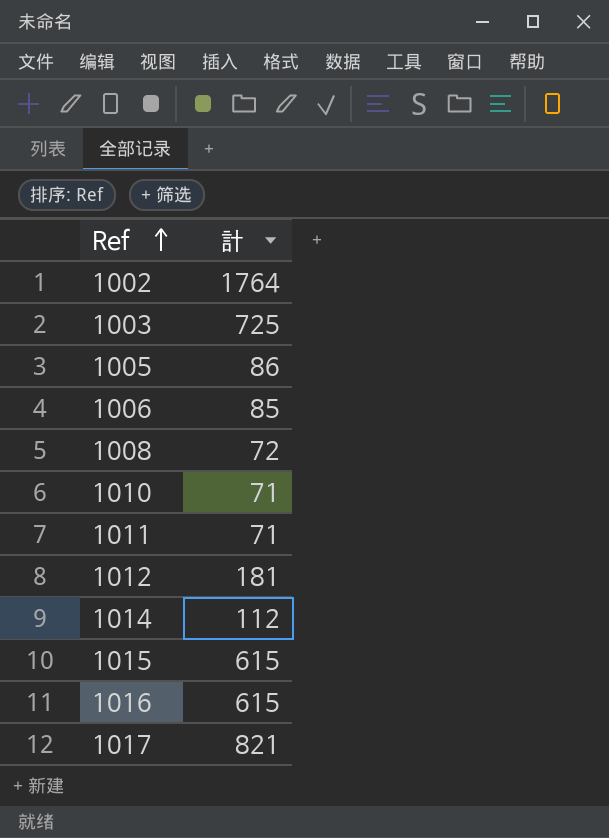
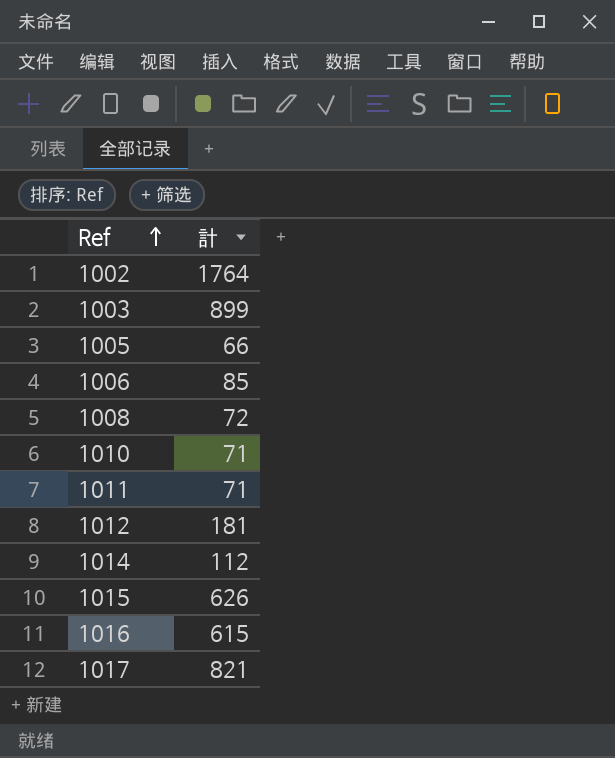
1003 | 計: 725 -> 899
1005 | 計: 86 -> 66
1015 | 計: 615 -> 626

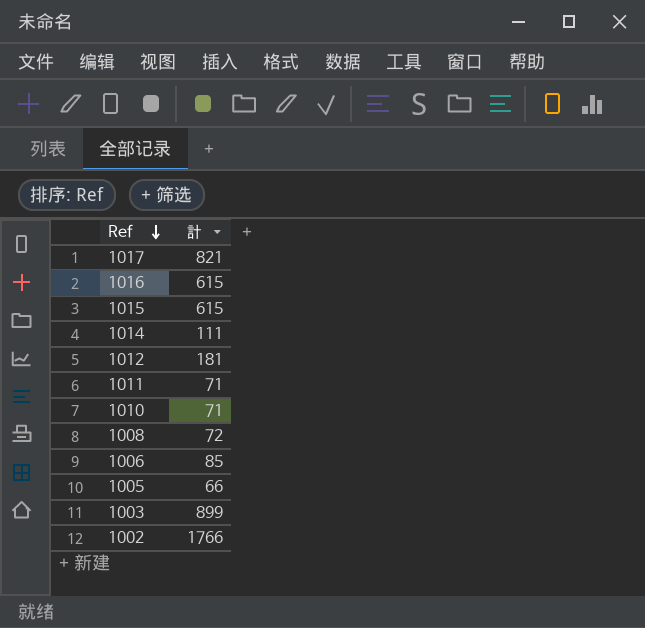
row order: Ref ascending -> Ref descending
1015 | 計: 626 -> 615
1014 | 計: 112 -> 111
1002 | 計: 1764 -> 1766

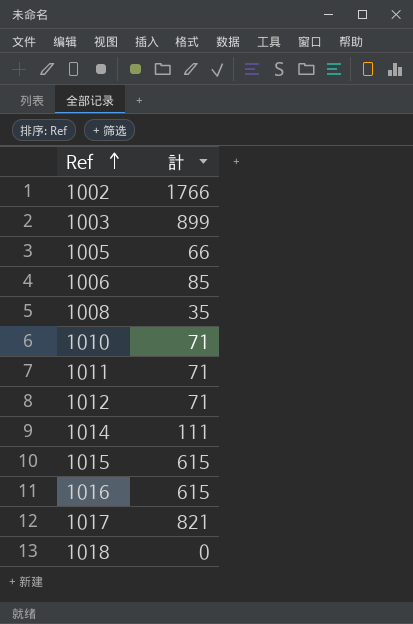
row order: Ref descending -> Ref ascending
1008 | 計: 72 -> 35
1012 | 計: 181 -> 71
row 1018: none -> 0

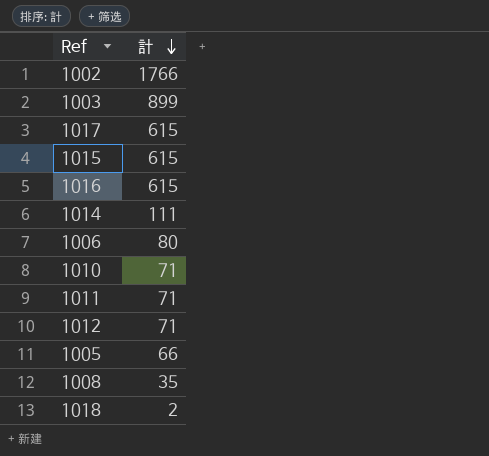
row order: Ref ascending -> 計 descending
1017 | 計: 821 -> 615
1006 | 計: 85 -> 80
1018 | 計: 0 -> 2

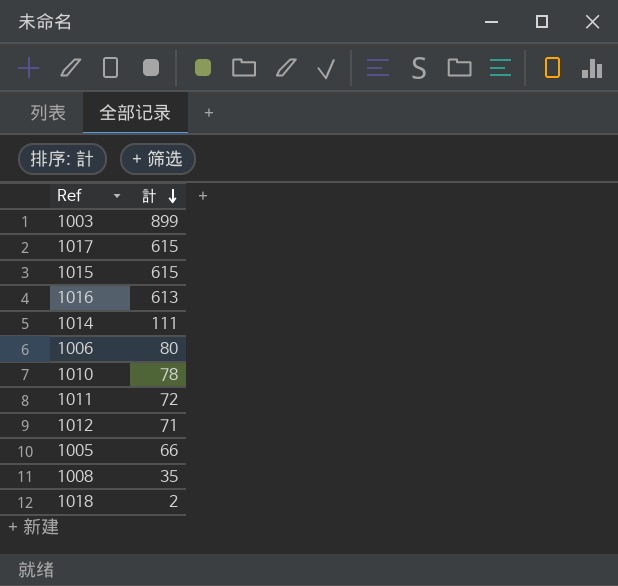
row 1002: 1766 -> none
1016 | 計: 615 -> 613
1010 | 計: 71 -> 78
1011 | 計: 71 -> 72

